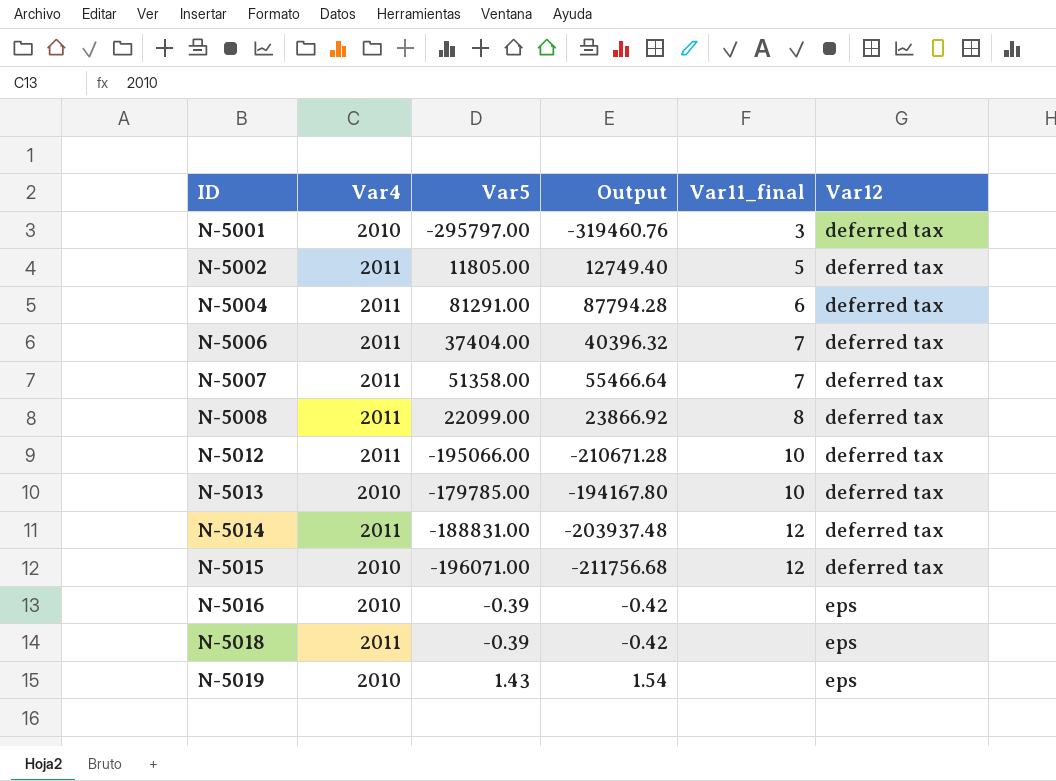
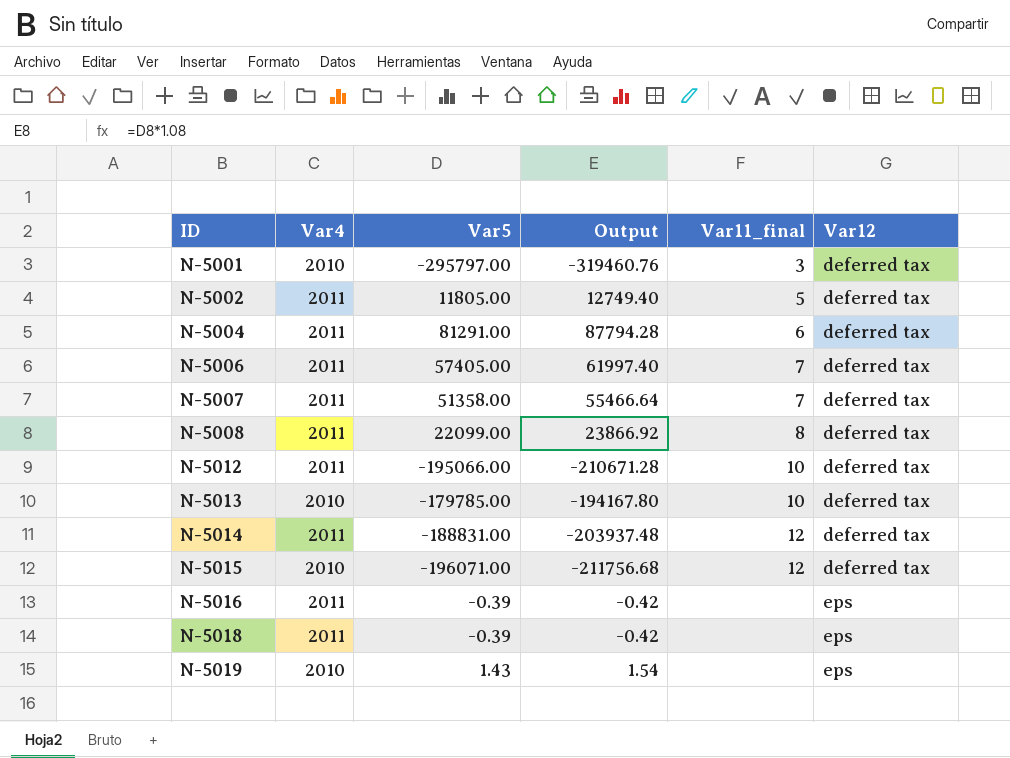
N-5006 | Var5: 37404.00 -> 57405.00
N-5006 | Output: 40396.32 -> 61997.40
N-5016 | Var4: 2010 -> 2011

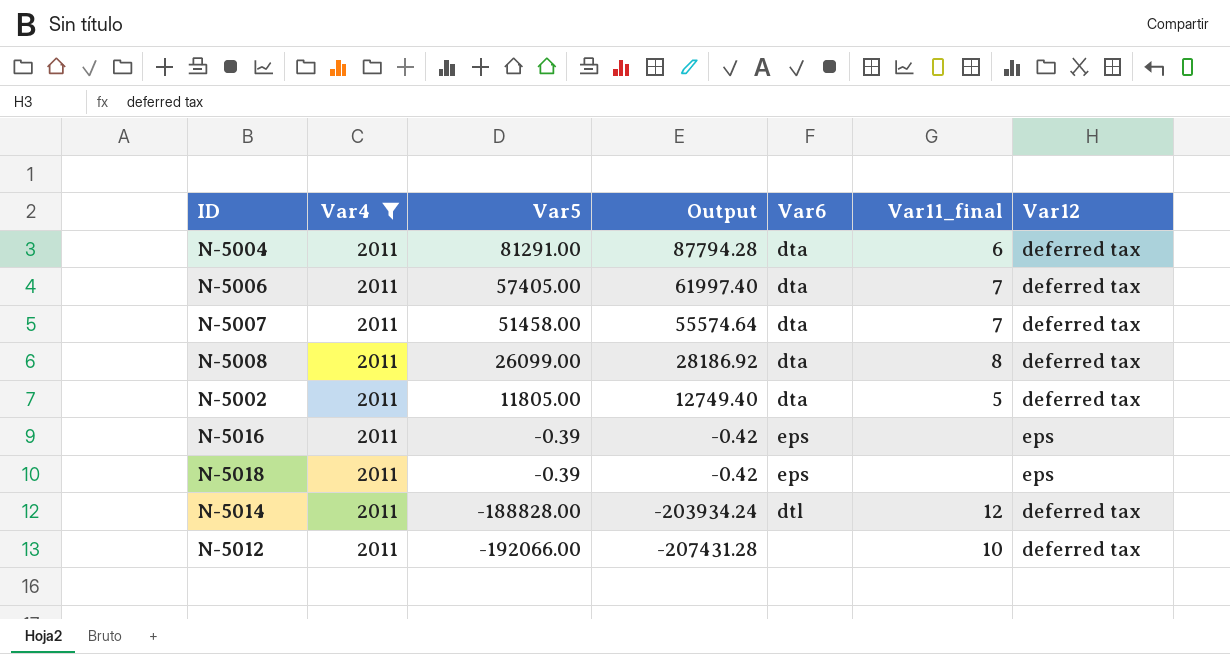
filter: none -> Var4 = 2011
row order: ID ascending -> Var5 descending
column Var6 | position: none -> 5
N-5007 | Var5: 51358.00 -> 51458.00
N-5007 | Output: 55466.64 -> 55574.64
N-5008 | Var5: 22099.00 -> 26099.00
N-5008 | Output: 23866.92 -> 28186.92
N-5014 | Var5: -188831.00 -> -188828.00
N-5014 | Output: -203937.48 -> -203934.24
N-5012 | Var5: -195066.00 -> -192066.00
N-5012 | Output: -210671.28 -> -207431.28

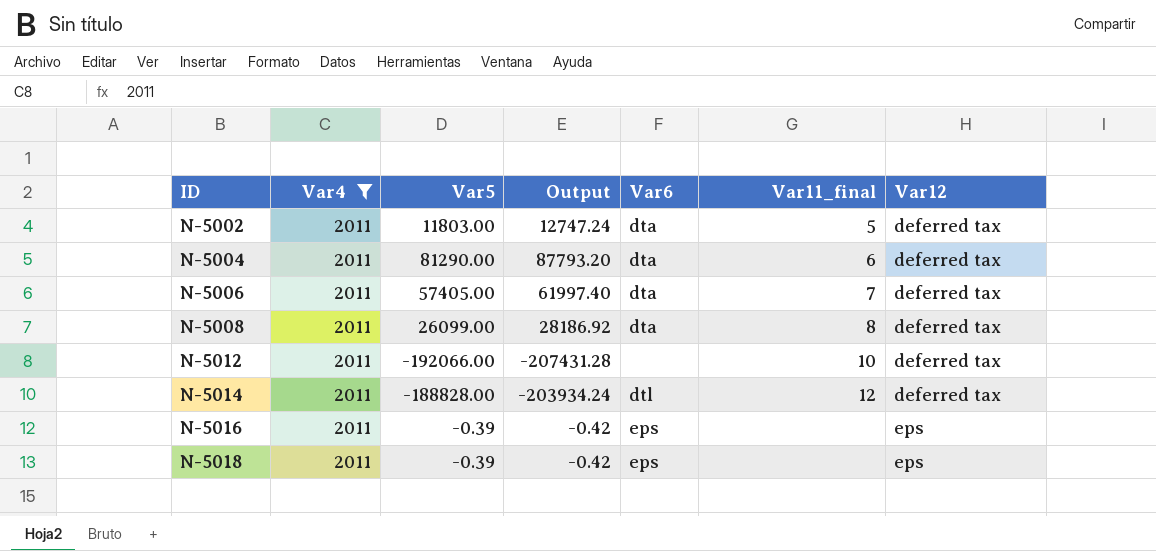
row order: Var5 descending -> ID ascending
row N-5007: 2011 | 51458.00 | 55574.64 | dta | 7 | deferred tax -> none
N-5002 | Var5: 11805.00 -> 11803.00
N-5002 | Output: 12749.40 -> 12747.24
N-5004 | Var5: 81291.00 -> 81290.00
N-5004 | Output: 87794.28 -> 87793.20

